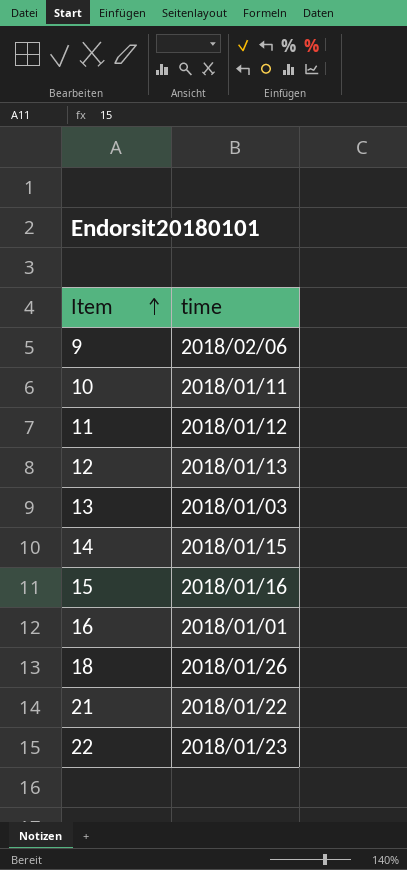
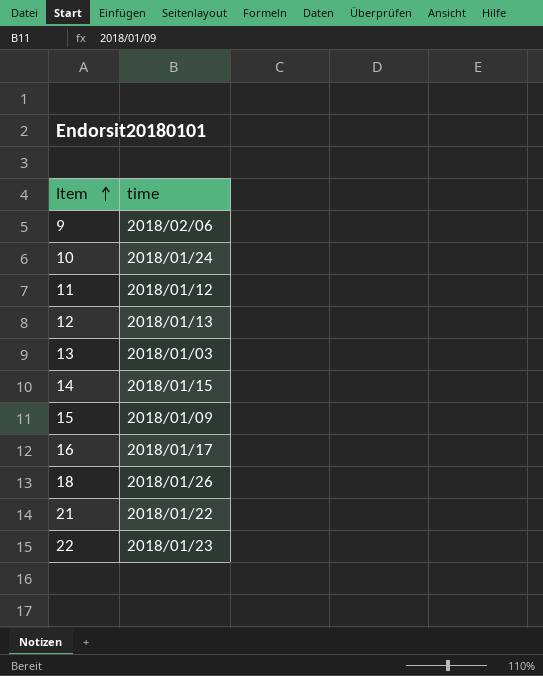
10 | time: 2018/01/11 -> 2018/01/24
15 | time: 2018/01/16 -> 2018/01/09
16 | time: 2018/01/01 -> 2018/01/17

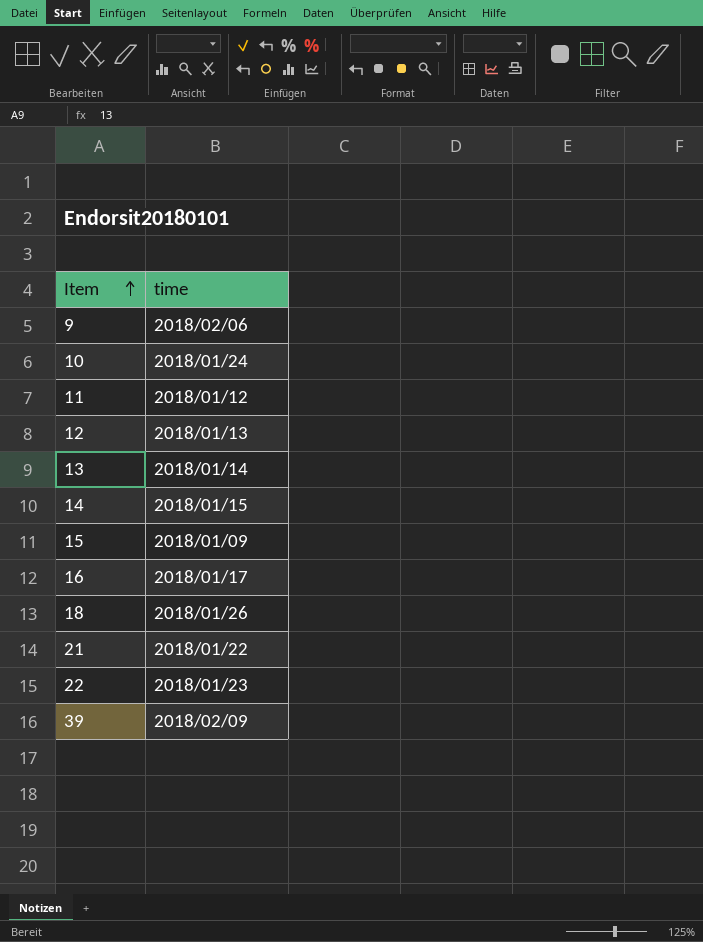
13 | time: 2018/01/03 -> 2018/01/14
row 39: none -> 2018/02/09

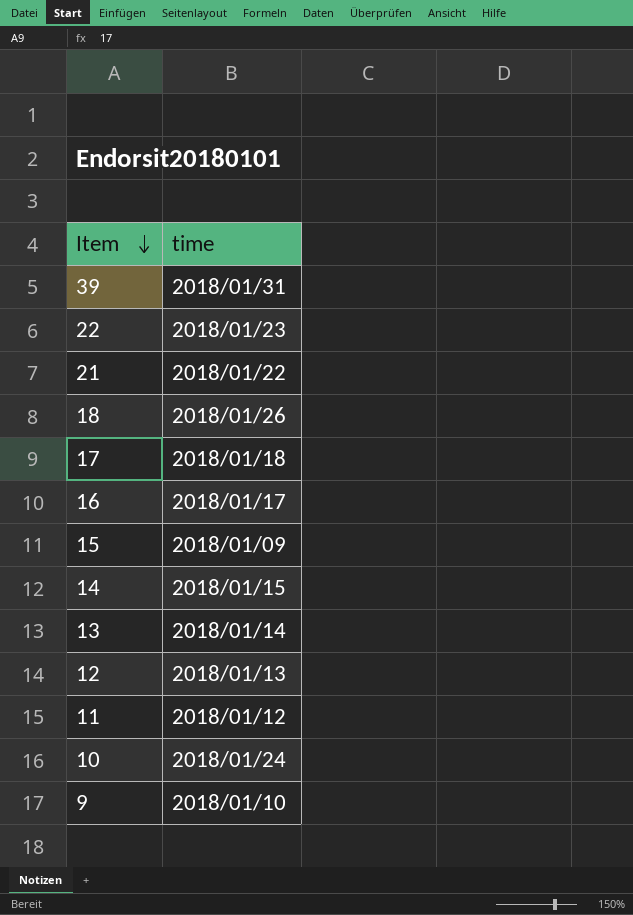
row order: Item ascending -> Item descending
39 | time: 2018/02/09 -> 2018/01/31
row 17: none -> 2018/01/18
9 | time: 2018/02/06 -> 2018/01/10

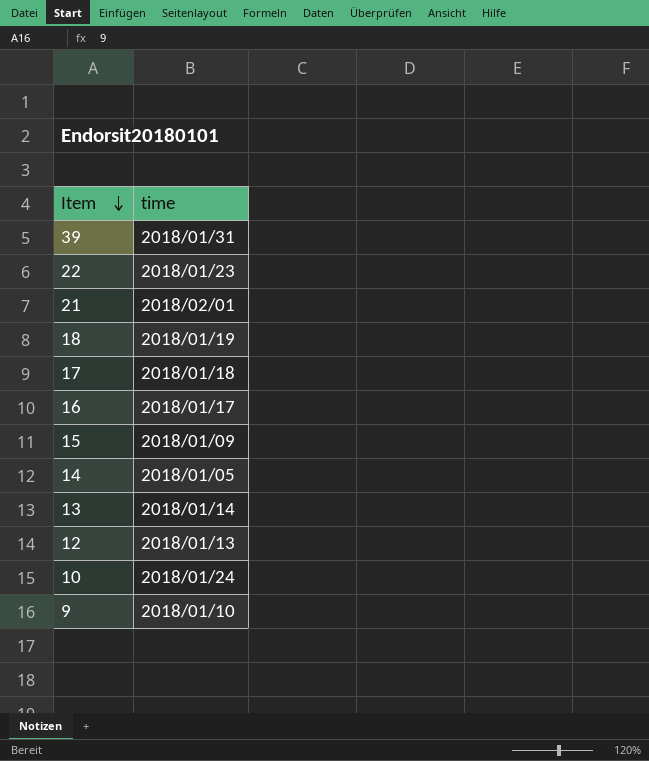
row 11: 2018/01/12 -> none
21 | time: 2018/01/22 -> 2018/02/01
18 | time: 2018/01/26 -> 2018/01/19
14 | time: 2018/01/15 -> 2018/01/05

